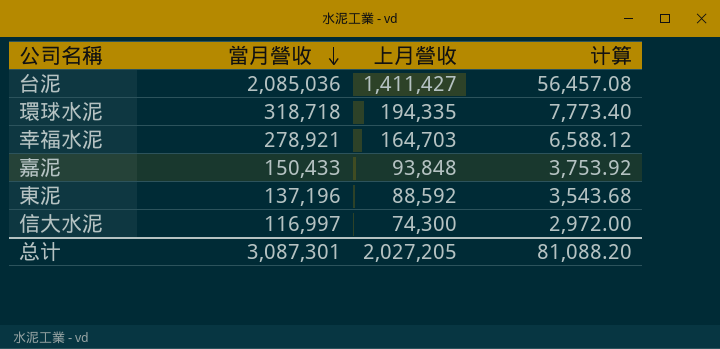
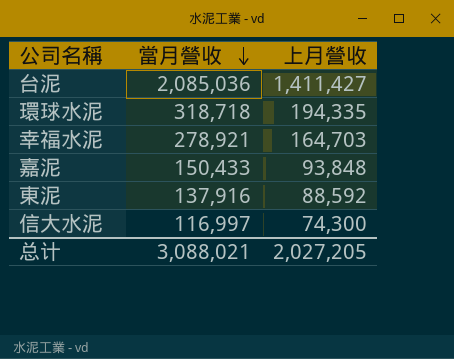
column 计算 | formula: [上月營收] * 0.04 -> none
東泥 | 當月營收: 137,196 -> 137,916
总计 | 當月營收: 3,087,301 -> 3,088,021

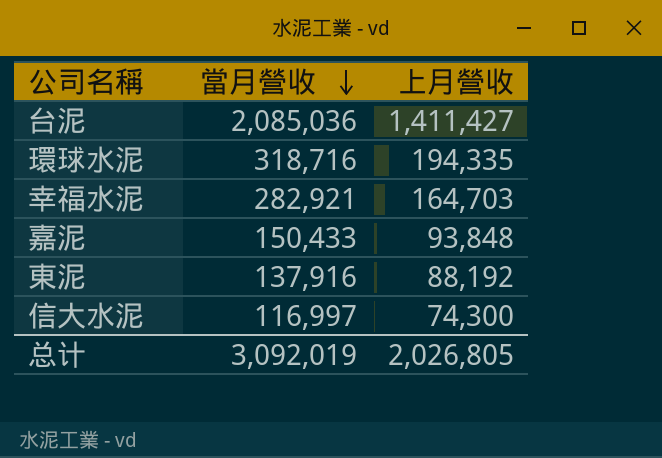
環球水泥 | 當月營收: 318,718 -> 318,716
幸福水泥 | 當月營收: 278,921 -> 282,921
東泥 | 上月營收: 88,592 -> 88,192
总计 | 當月營收: 3,088,021 -> 3,092,019
总计 | 上月營收: 2,027,205 -> 2,026,805

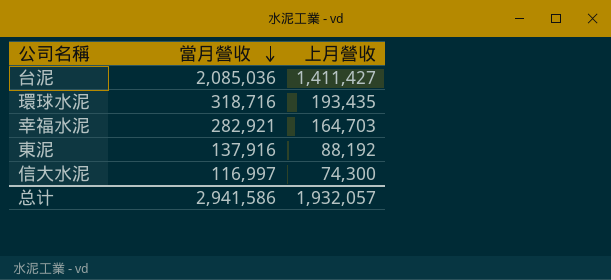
row 嘉泥: 150,433 | 93,848 -> none
環球水泥 | 上月營收: 194,335 -> 193,435
总计 | 當月營收: 3,092,019 -> 2,941,586
总计 | 上月營收: 2,026,805 -> 1,932,057

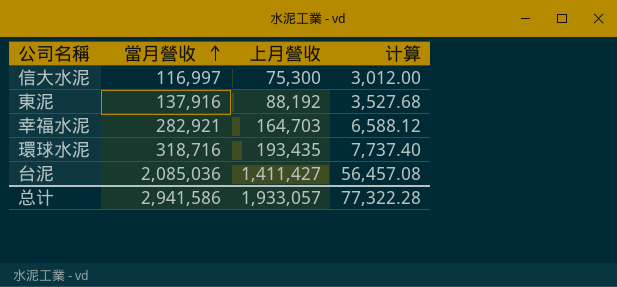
row order: 當月營收 descending -> 當月營收 ascending
column 计算 | formula: none -> [上月營收] * 0.04
信大水泥 | 上月營收: 74,300 -> 75,300
总计 | 上月營收: 1,932,057 -> 1,933,057

